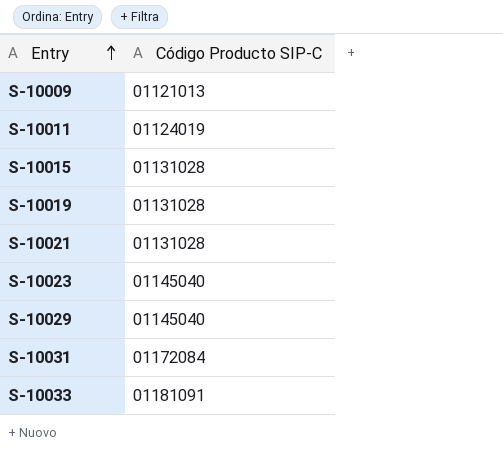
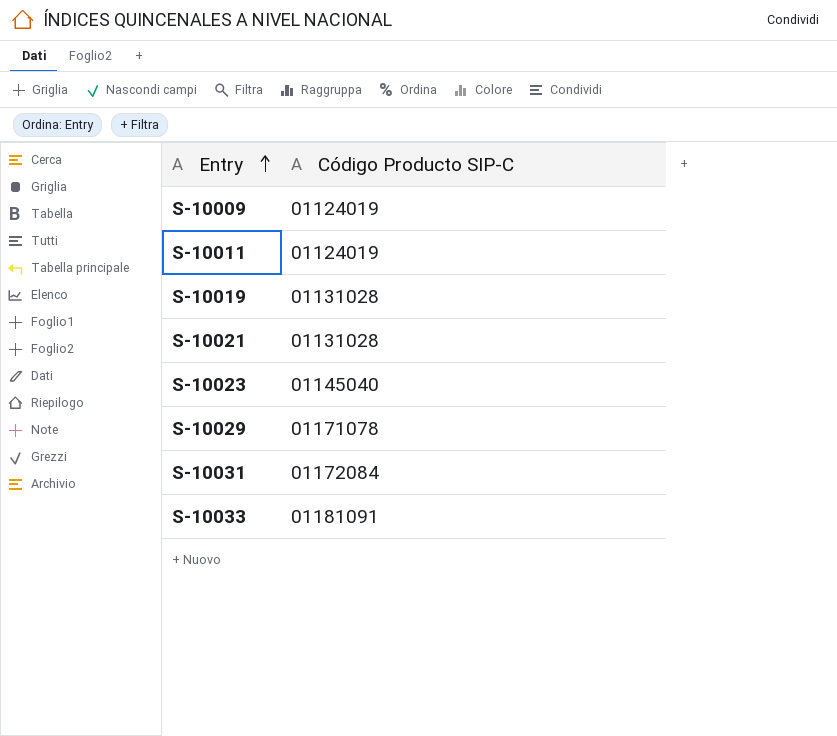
row S-10015: 01131028 -> none
S-10009 | Código Producto SIP-C: 01121013 -> 01124019
S-10029 | Código Producto SIP-C: 01145040 -> 01171078

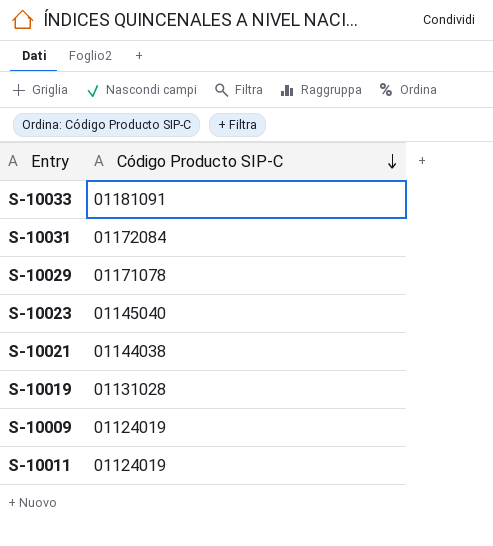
row order: Entry ascending -> Código Producto SIP-C descending
S-10021 | Código Producto SIP-C: 01131028 -> 01144038

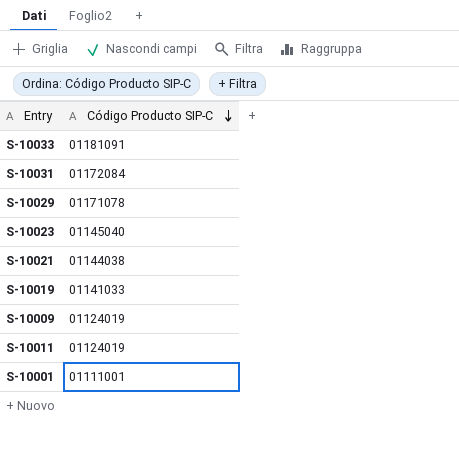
S-10019 | Código Producto SIP-C: 01131028 -> 01141033
row S-10001: none -> 01111001

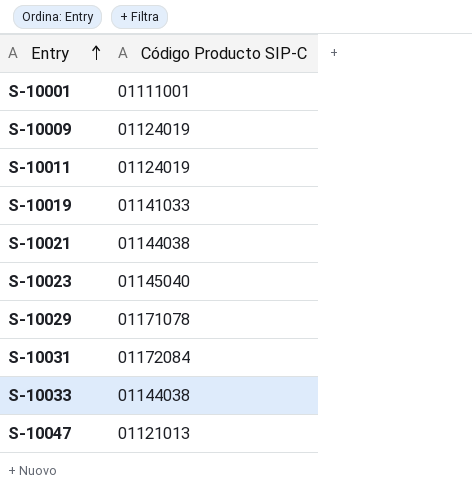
row order: Código Producto SIP-C descending -> Entry ascending
S-10033 | Código Producto SIP-C: 01181091 -> 01144038
row S-10047: none -> 01121013

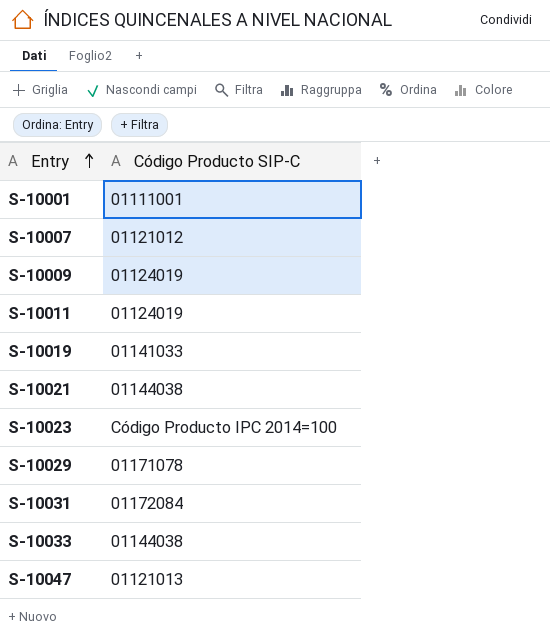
row S-10007: none -> 01121012
S-10023 | Código Producto SIP-C: 01145040 -> Código Producto IPC 2014=100

